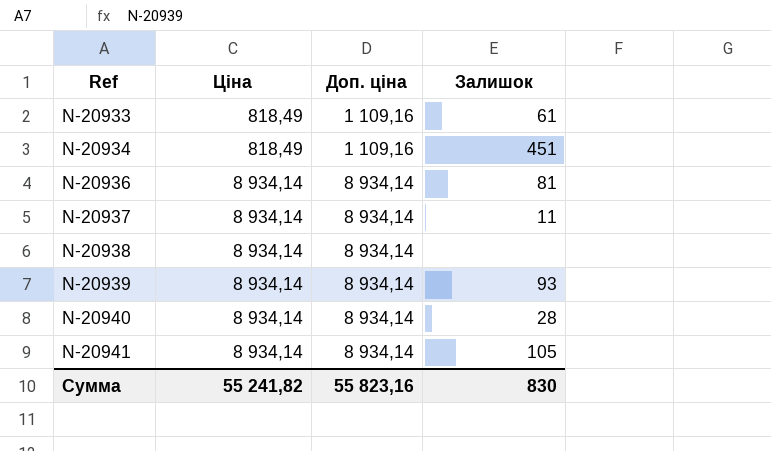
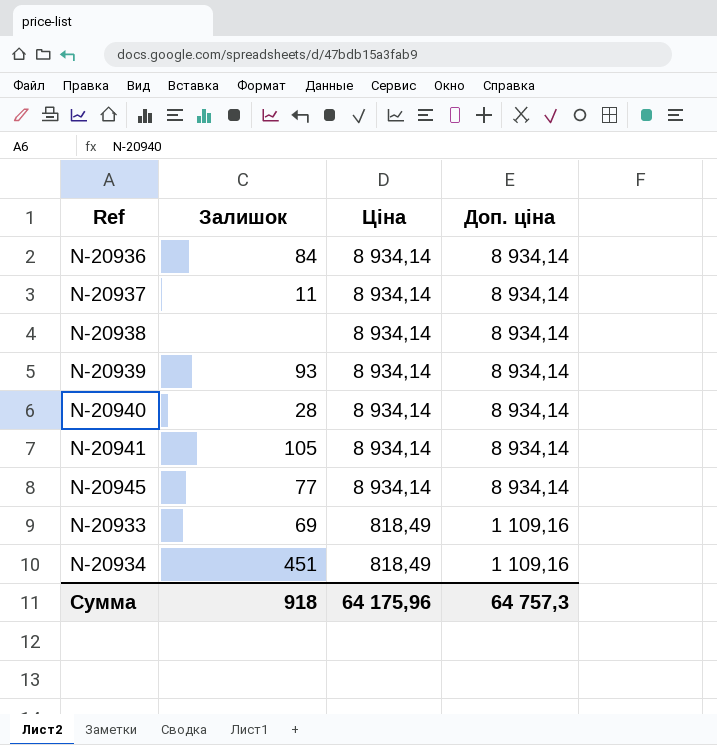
row order: Ref ascending -> Ціна descending
column Залишок | position: 4 -> 2
N-20936 | Залишок: 81 -> 84
row N-20945: none -> 77 | 8 934,14 | 8 934,14
N-20933 | Залишок: 61 -> 69
Сумма | Залишок: 830 -> 918
Сумма | Ціна: 55 241,82 -> 64 175,96
Сумма | Доп. ціна: 55 823,16 -> 64 757,3

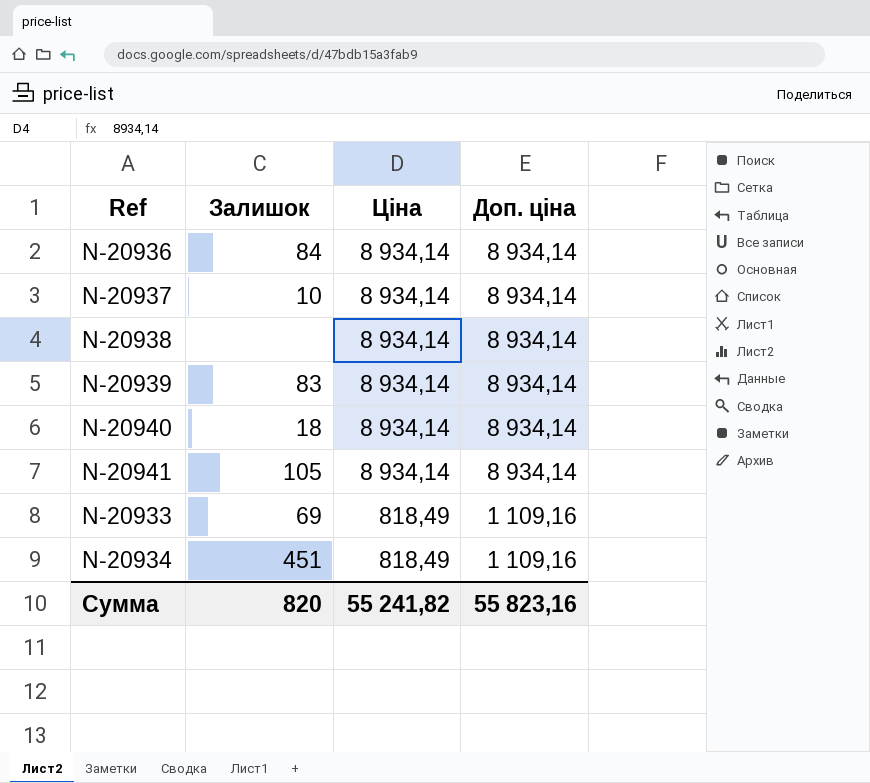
row N-20945: 77 | 8 934,14 | 8 934,14 -> none
N-20937 | Залишок: 11 -> 10
N-20939 | Залишок: 93 -> 83
N-20940 | Залишок: 28 -> 18
Сумма | Залишок: 918 -> 820
Сумма | Ціна: 64 175,96 -> 55 241,82
Сумма | Доп. ціна: 64 757,3 -> 55 823,16

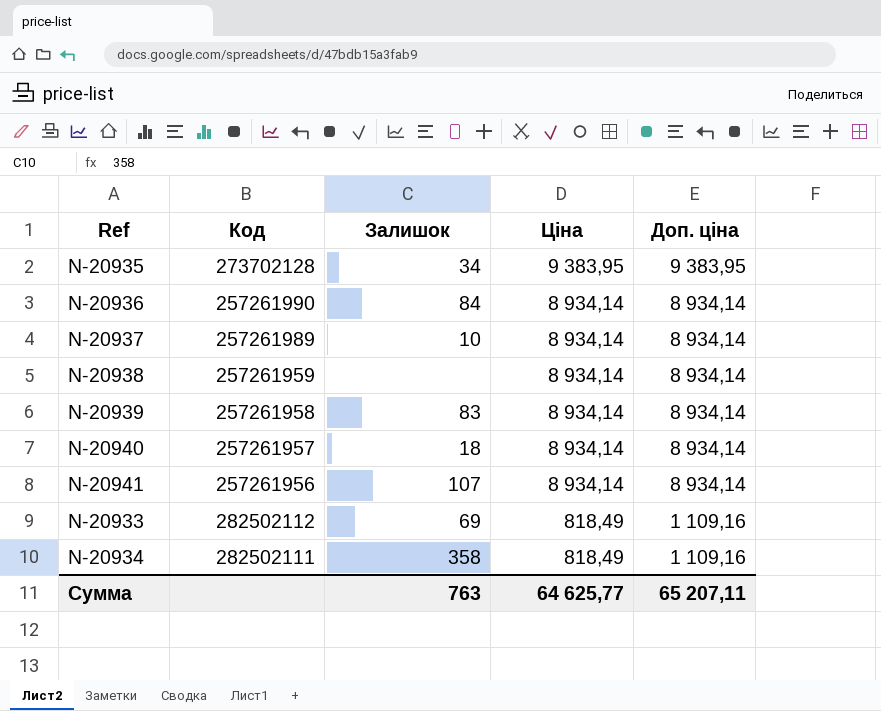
column Код | position: none -> 2
row N-20935: none -> 273702128 | 34 | 9 383,95 | 9 383,95
N-20941 | Залишок: 105 -> 107
N-20934 | Залишок: 451 -> 358
Сумма | Залишок: 820 -> 763
Сумма | Ціна: 55 241,82 -> 64 625,77
Сумма | Доп. ціна: 55 823,16 -> 65 207,11

